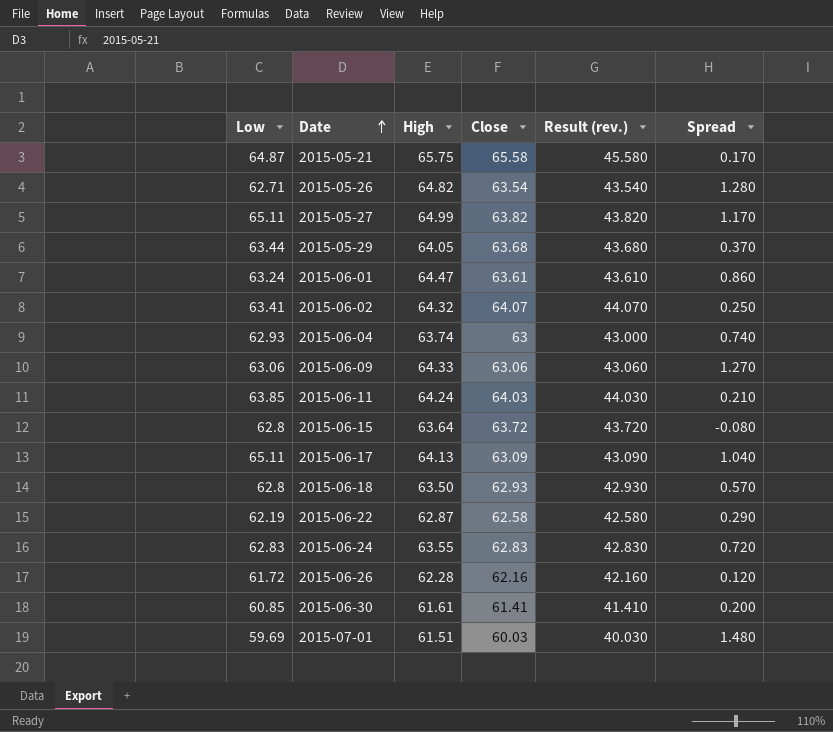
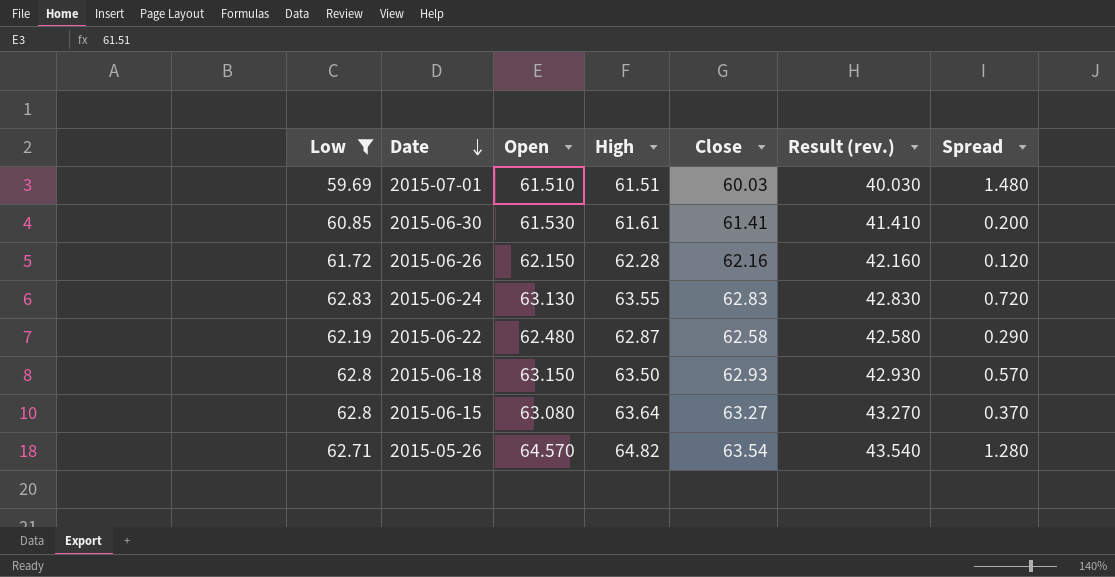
filter: none -> Low <= 62.83
row order: Date ascending -> Date descending
column Open | position: none -> 3
2015-06-15 | Close: 63.72 -> 63.27
2015-06-15 | Result (rev.): 43.720 -> 43.270
2015-06-15 | Spread: -0.080 -> 0.370

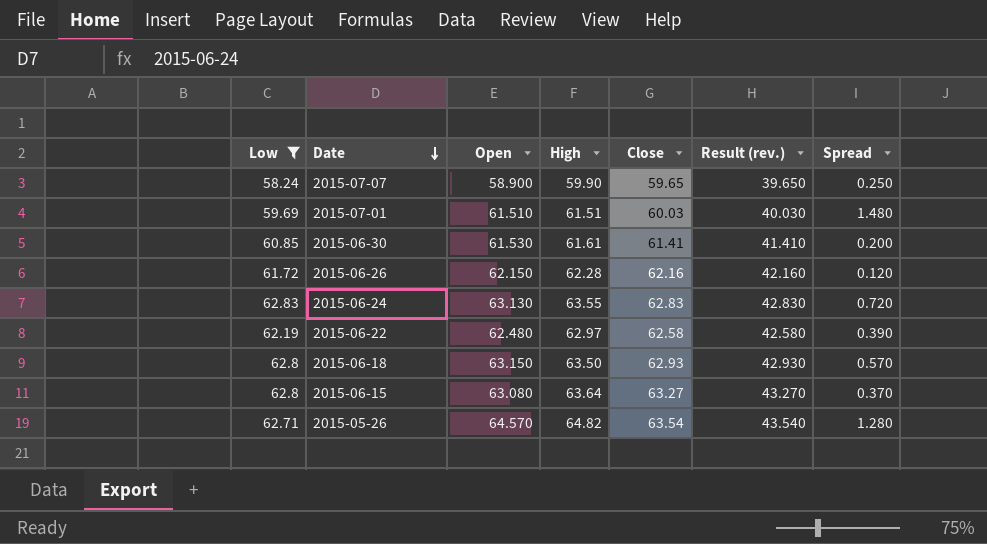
row 2015-07-07: none -> 58.24 | 58.900 | 59.90 | 59.65 | 39.650 | 0.250
2015-06-22 | High: 62.87 -> 62.97
2015-06-22 | Spread: 0.290 -> 0.390

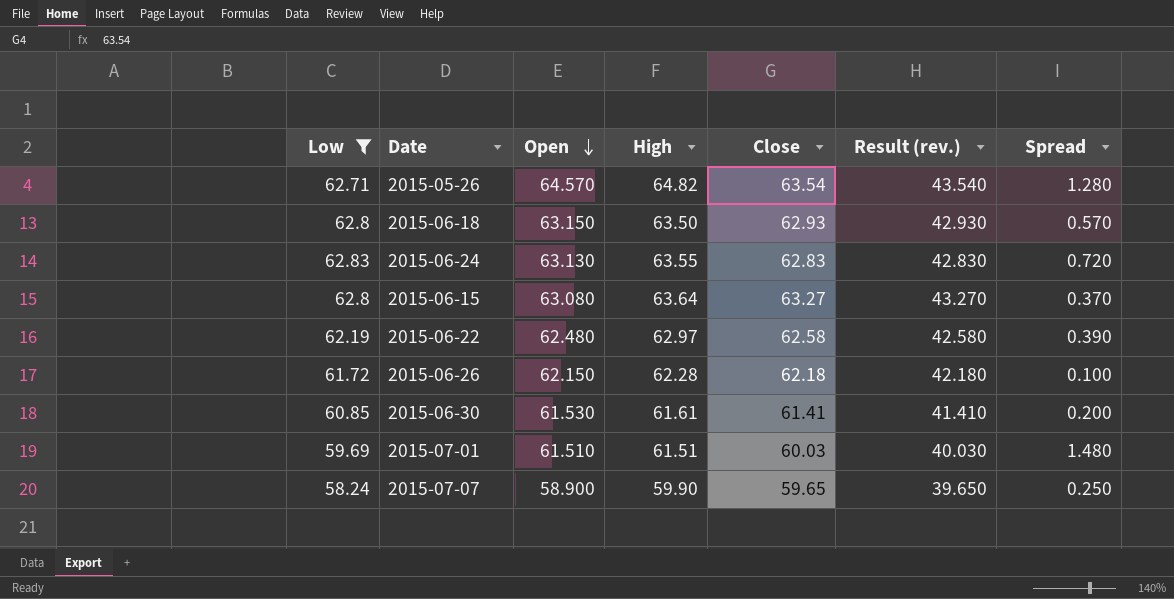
row order: Date descending -> Open descending
2015-06-26 | Close: 62.16 -> 62.18
2015-06-26 | Result (rev.): 42.160 -> 42.180
2015-06-26 | Spread: 0.120 -> 0.100

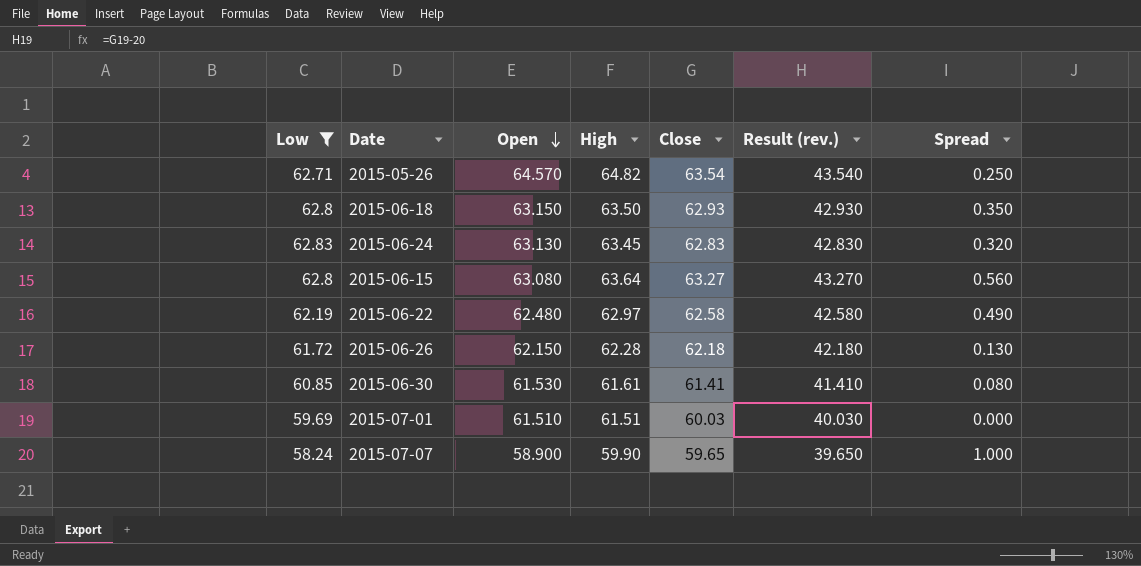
column Spread | formula: [High] - [Close] -> [High] - [Open]
2015-06-24 | High: 63.55 -> 63.45

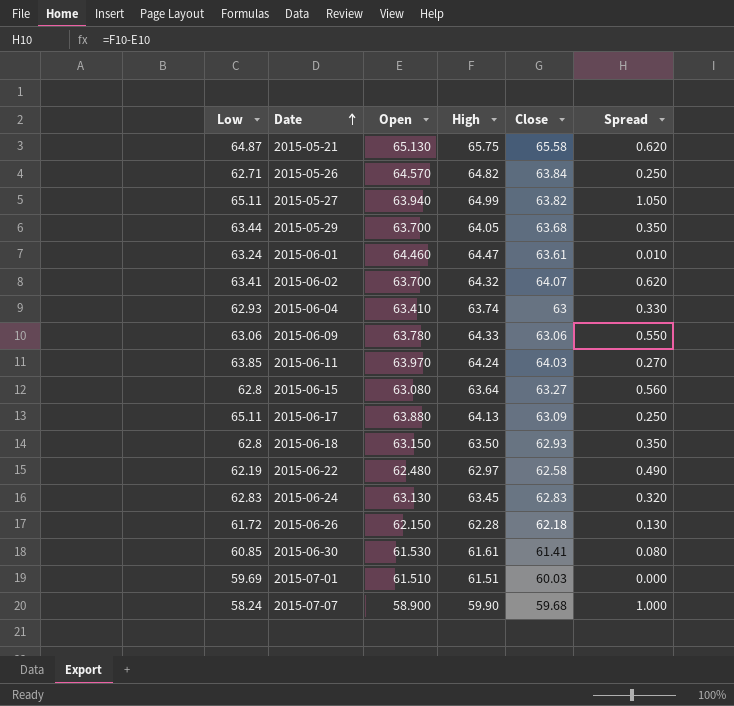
filter: Low <= 62.83 -> none
row order: Open descending -> Date ascending
column Result (rev.) | formula: [Close] - 20 -> none
2015-05-26 | Close: 63.54 -> 63.84
2015-07-07 | Close: 59.65 -> 59.68

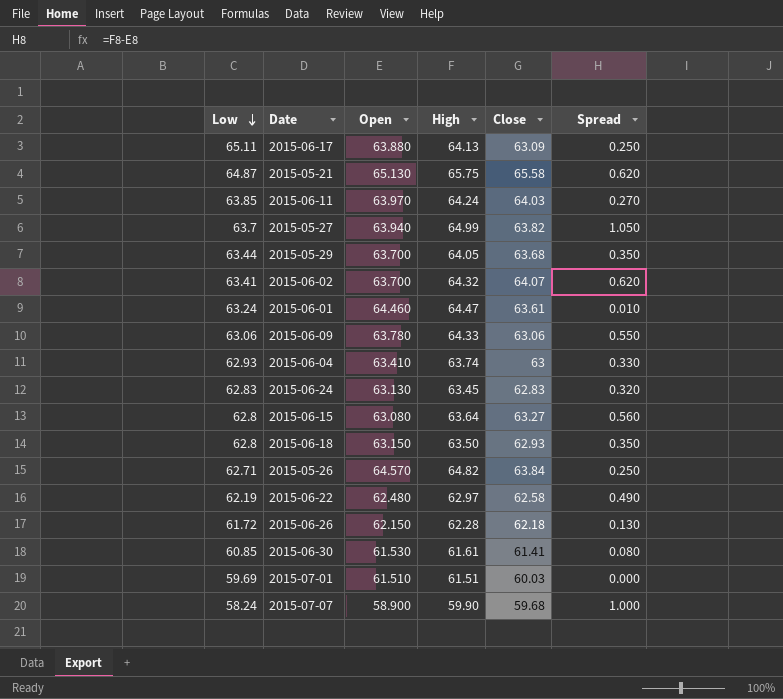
row order: Date ascending -> Low descending
2015-05-27 | Low: 65.11 -> 63.7

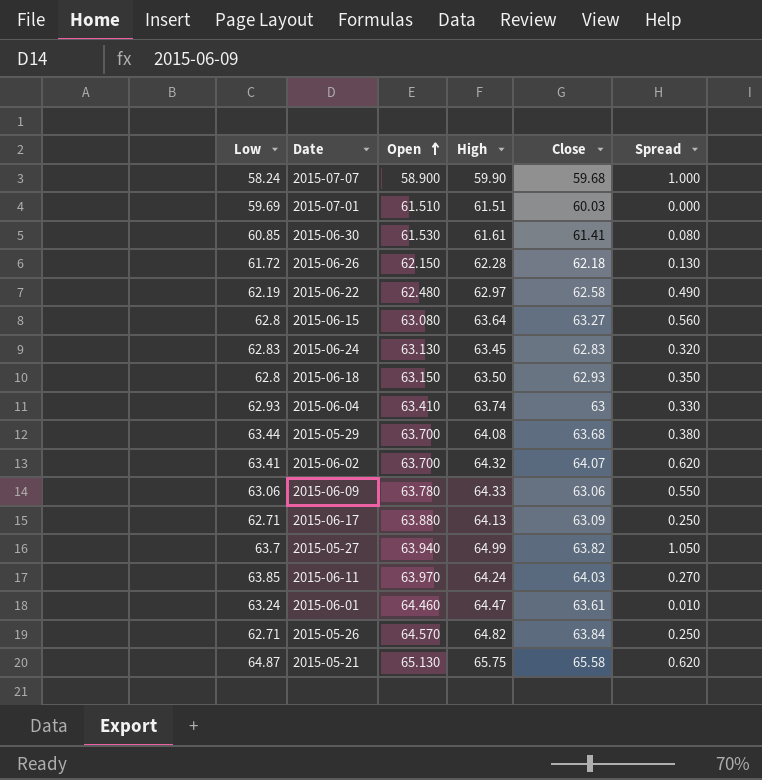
row order: Low descending -> Open ascending
2015-05-29 | High: 64.05 -> 64.08
2015-05-29 | Spread: 0.350 -> 0.380
2015-06-17 | Low: 65.11 -> 62.71

